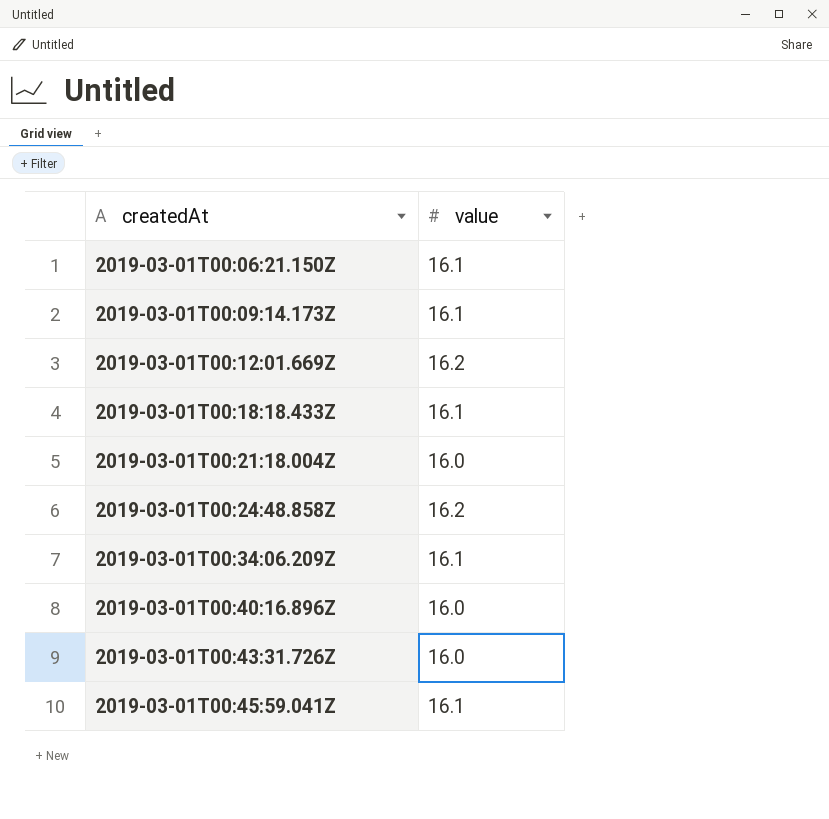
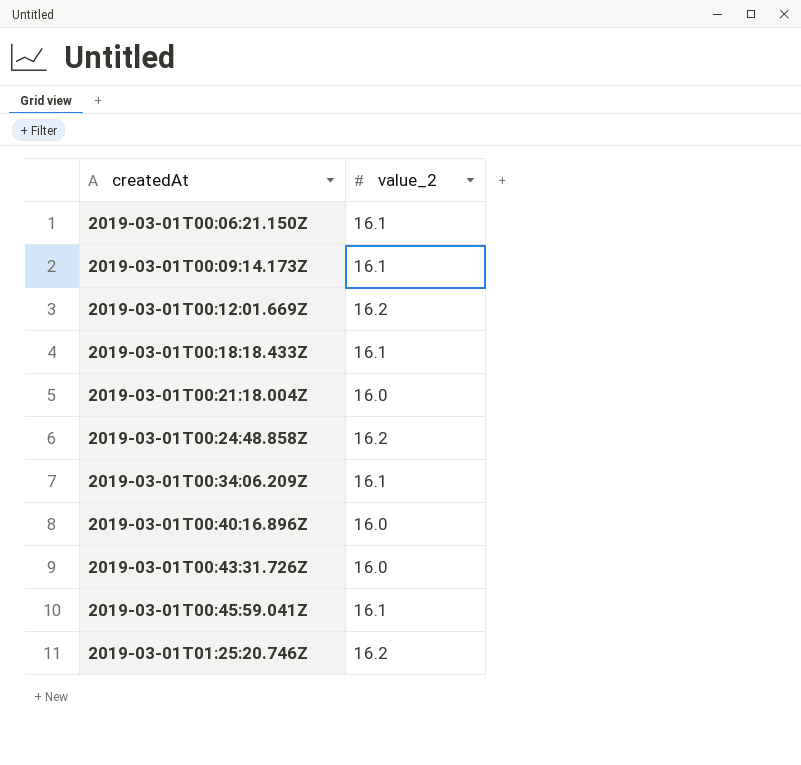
column name: value -> value_2
row 2019-03-01T01:25:20.746Z: none -> 16.2

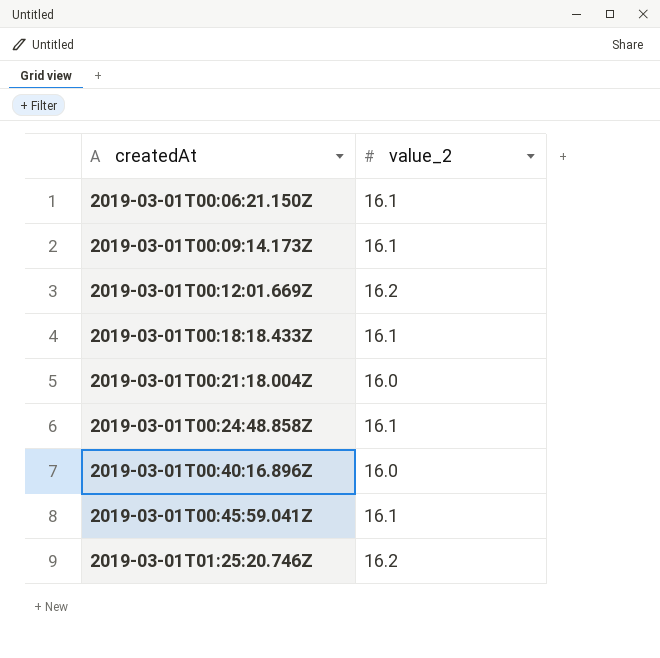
row 2019-03-01T00:34:06.209Z: 16.1 -> none
row 2019-03-01T00:43:31.726Z: 16.0 -> none
2019-03-01T00:24:48.858Z | value_2: 16.2 -> 16.1

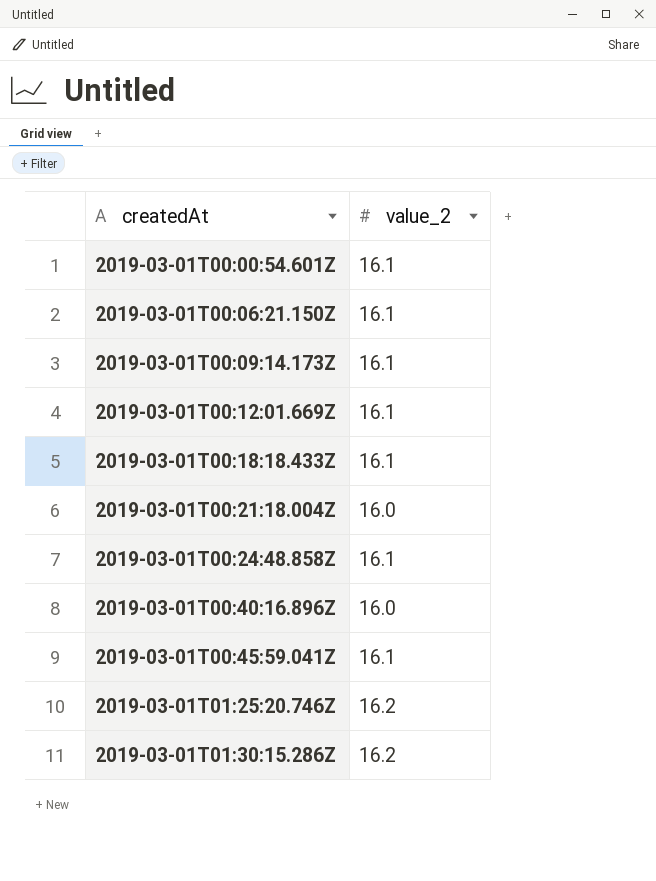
row 2019-03-01T00:00:54.601Z: none -> 16.1
2019-03-01T00:12:01.669Z | value_2: 16.2 -> 16.1
row 2019-03-01T01:30:15.286Z: none -> 16.2

